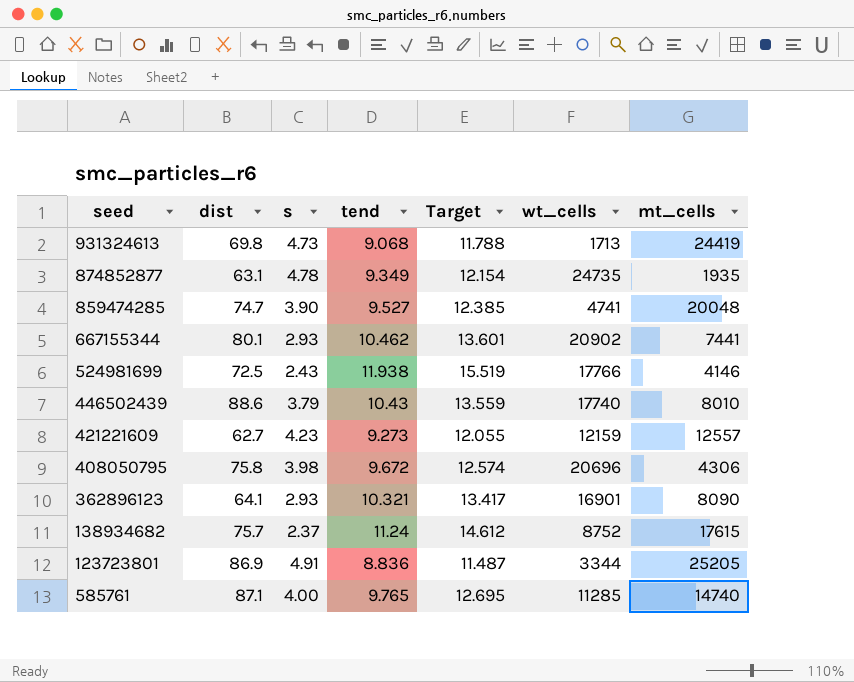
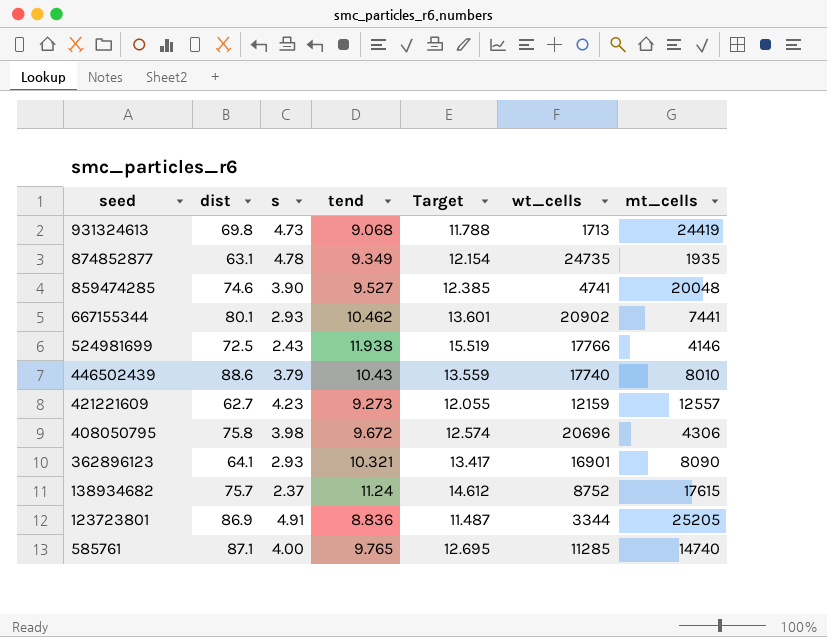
859474285 | dist: 74.7 -> 74.6

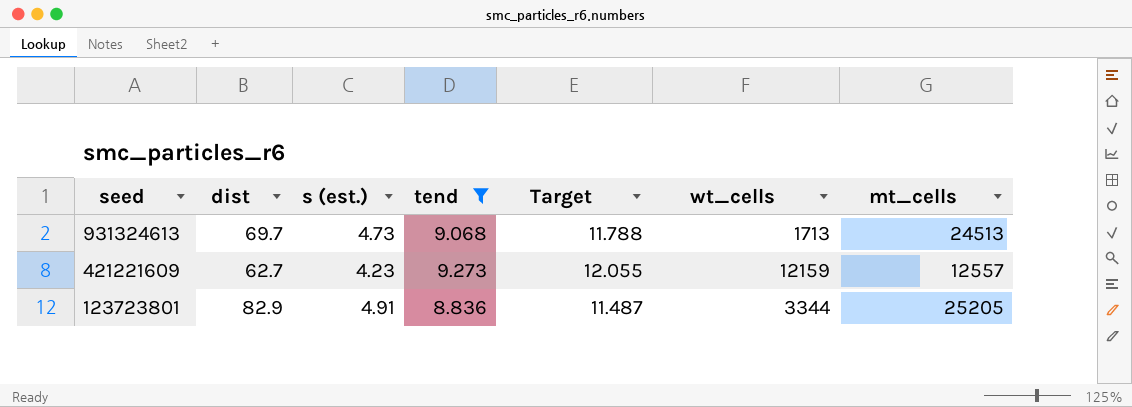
filter: none -> tend <= 9.273
column name: s -> s (est.)
931324613 | dist: 69.8 -> 69.7
931324613 | mt_cells: 24419 -> 24513
123723801 | dist: 86.9 -> 82.9

